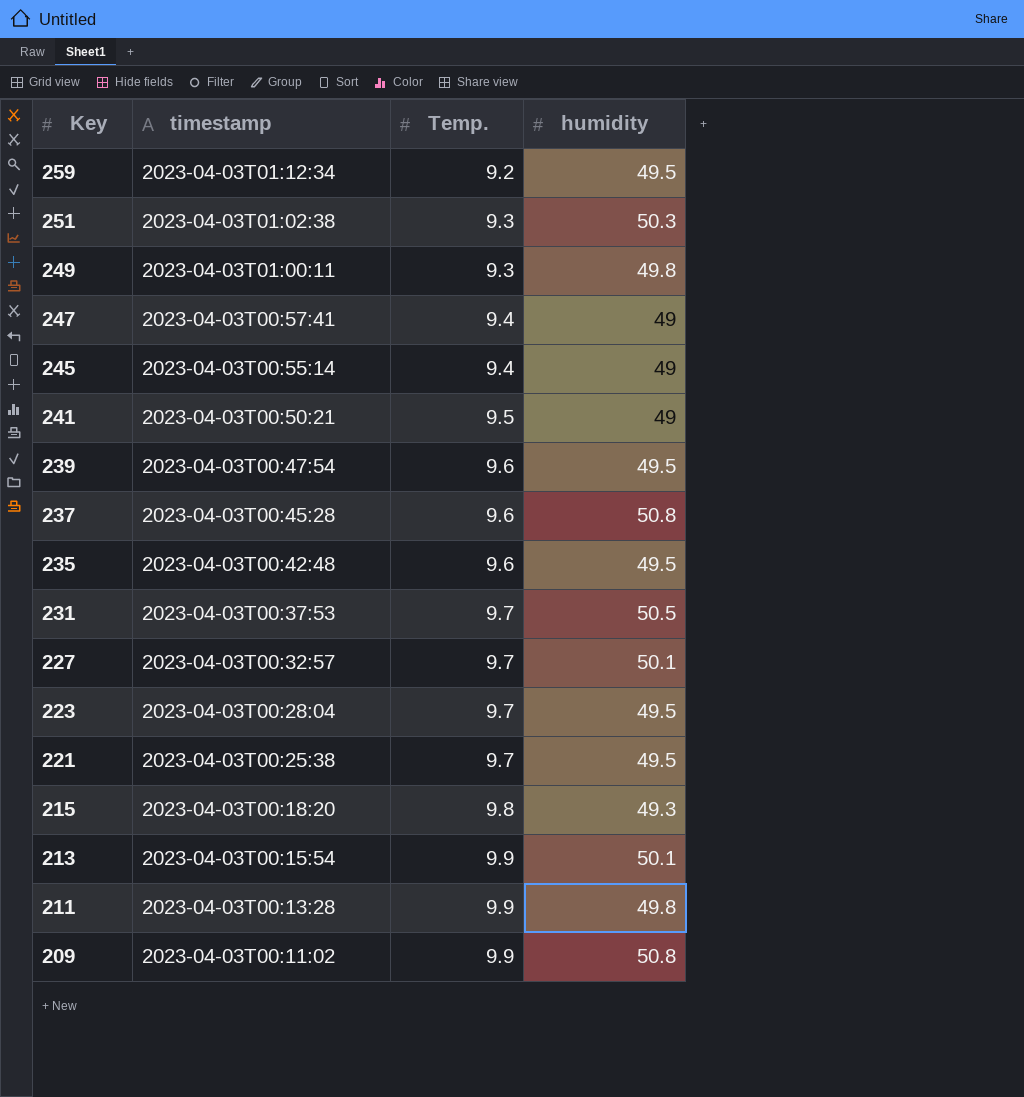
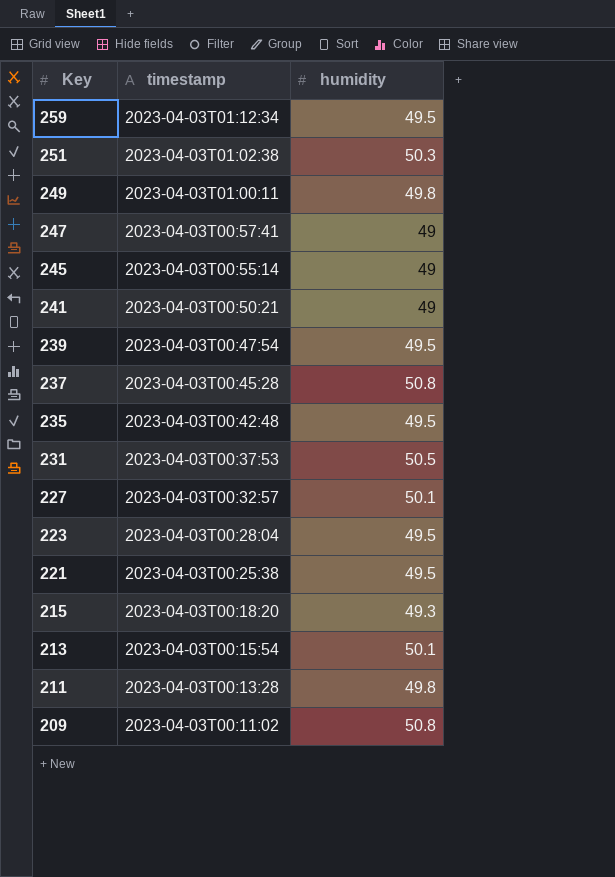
column Temp. | position: 3 -> none

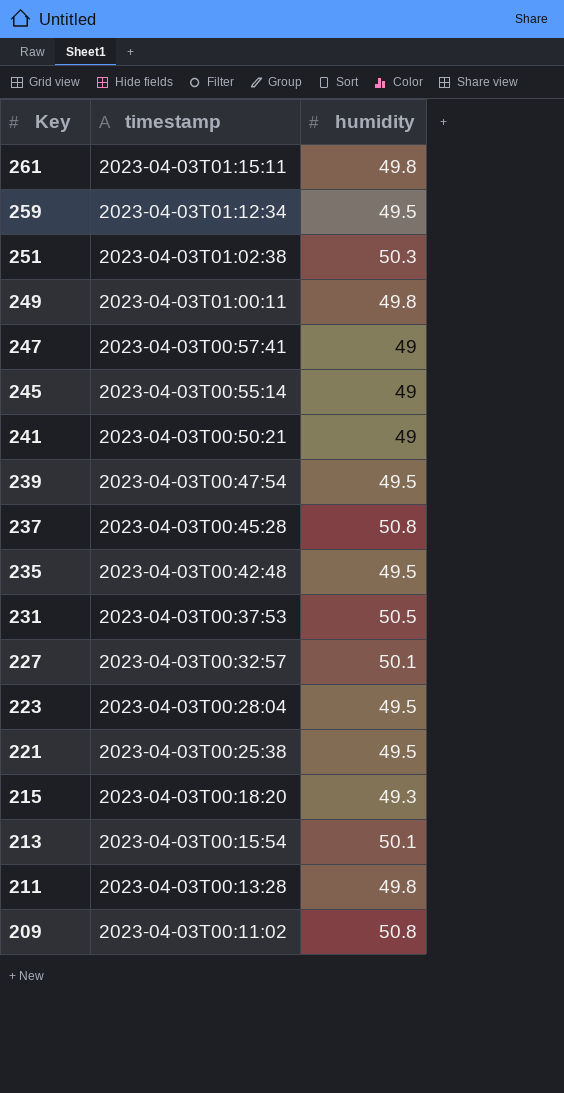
row 261: none -> 2023-04-03T01:15:11 | 49.8

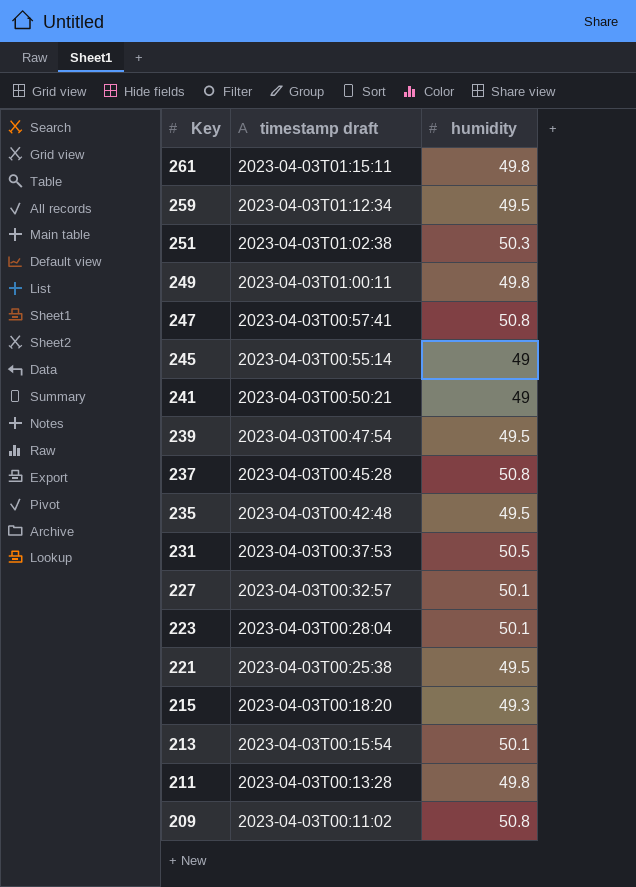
column name: timestamp -> timestamp draft
247 | humidity: 49 -> 50.8
223 | humidity: 49.5 -> 50.1

